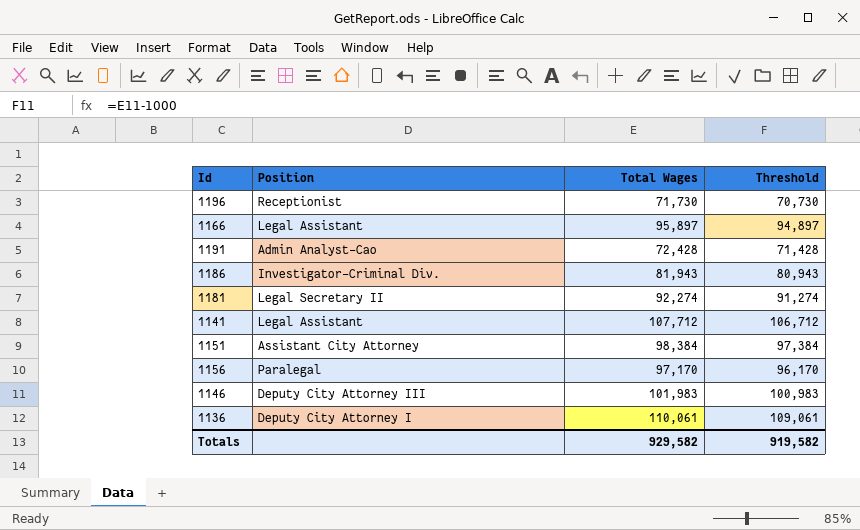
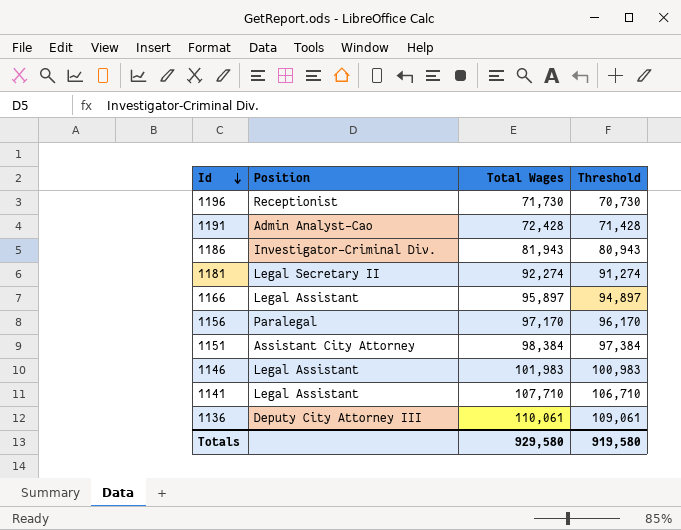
row order: none -> Id descending
1146 | Position: Deputy City Attorney III -> Legal Assistant
1141 | Total Wages: 107,712 -> 107,710
1141 | Threshold: 106,712 -> 106,710
1136 | Position: Deputy City Attorney I -> Deputy City Attorney III
Totals | Total Wages: 929,582 -> 929,580
Totals | Threshold: 919,582 -> 919,580

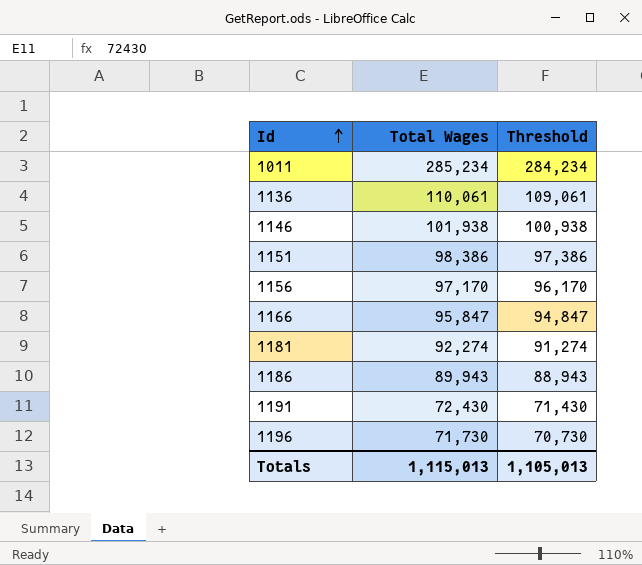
row order: Id descending -> Id ascending
column Position | position: 2 -> none
row 1141: Legal Assistant | 107,710 | 106,710 -> none
row 1011: none -> 285,234 | 284,234
1146 | Total Wages: 101,983 -> 101,938
1146 | Threshold: 100,983 -> 100,938
1151 | Total Wages: 98,384 -> 98,386
1151 | Threshold: 97,384 -> 97,386
1166 | Total Wages: 95,897 -> 95,847
1166 | Threshold: 94,897 -> 94,847
1186 | Total Wages: 81,943 -> 89,943
1186 | Threshold: 80,943 -> 88,943
1191 | Total Wages: 72,428 -> 72,430
1191 | Threshold: 71,428 -> 71,430
Totals | Total Wages: 929,580 -> 1,115,013
Totals | Threshold: 919,580 -> 1,105,013

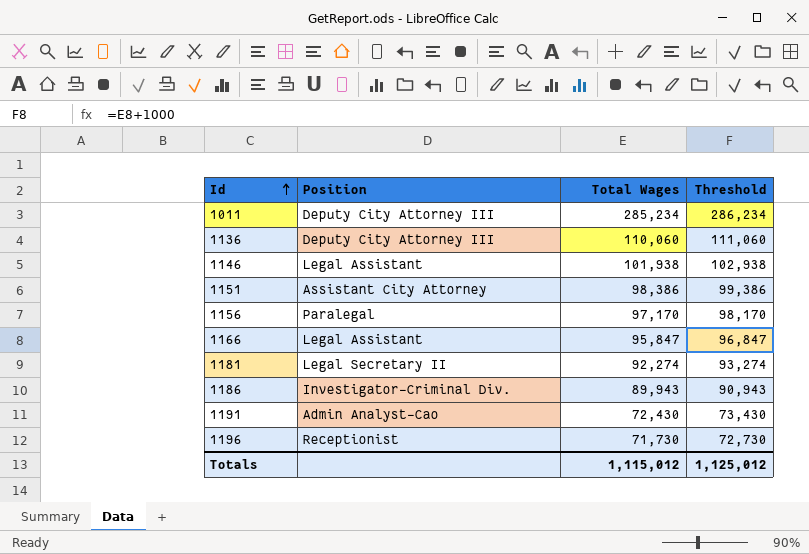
column Position | position: none -> 2
column Threshold | formula: [Total Wages] - 1000 -> [Total Wages] + 1000
1136 | Total Wages: 110,061 -> 110,060
Totals | Total Wages: 1,115,013 -> 1,115,012
Totals | Threshold: 1,105,013 -> 1,125,012

